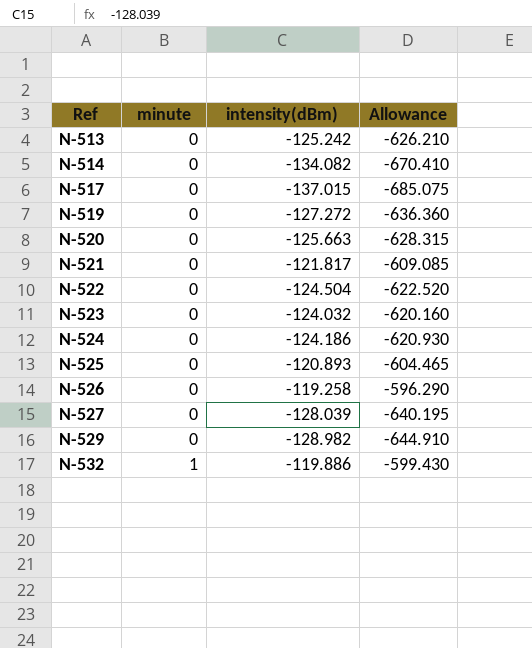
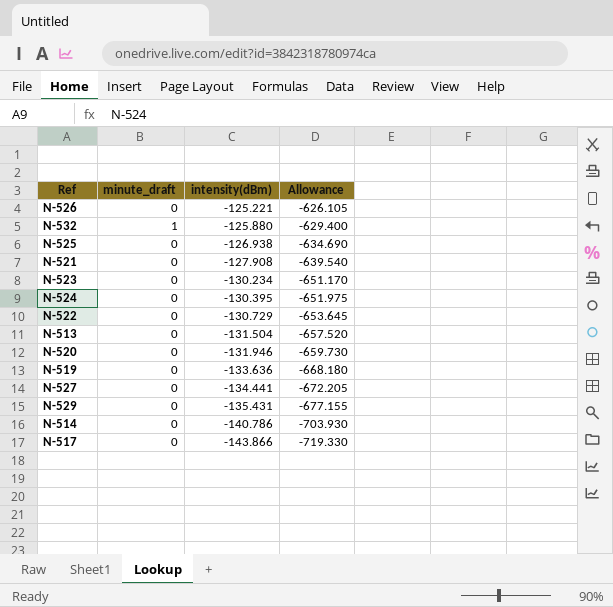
row order: Ref ascending -> intensity(dBm) descending
column name: minute -> minute_draft
N-526 | intensity(dBm): -119.258 -> -125.221
N-526 | Allowance: -596.290 -> -626.105
N-532 | intensity(dBm): -119.886 -> -125.880
N-532 | Allowance: -599.430 -> -629.400
N-525 | intensity(dBm): -120.893 -> -126.938
N-525 | Allowance: -604.465 -> -634.690
N-521 | intensity(dBm): -121.817 -> -127.908
N-521 | Allowance: -609.085 -> -639.540
N-523 | intensity(dBm): -124.032 -> -130.234
N-523 | Allowance: -620.160 -> -651.170
N-524 | intensity(dBm): -124.186 -> -130.395
N-524 | Allowance: -620.930 -> -651.975
N-522 | intensity(dBm): -124.504 -> -130.729
N-522 | Allowance: -622.520 -> -653.645
N-513 | intensity(dBm): -125.242 -> -131.504
N-513 | Allowance: -626.210 -> -657.520
N-520 | intensity(dBm): -125.663 -> -131.946
N-520 | Allowance: -628.315 -> -659.730
N-519 | intensity(dBm): -127.272 -> -133.636
N-519 | Allowance: -636.360 -> -668.180
N-527 | intensity(dBm): -128.039 -> -134.441
N-527 | Allowance: -640.195 -> -672.205
N-529 | intensity(dBm): -128.982 -> -135.431
N-529 | Allowance: -644.910 -> -677.155
N-514 | intensity(dBm): -134.082 -> -140.786
N-514 | Allowance: -670.410 -> -703.930
N-517 | intensity(dBm): -137.015 -> -143.866
N-517 | Allowance: -685.075 -> -719.330

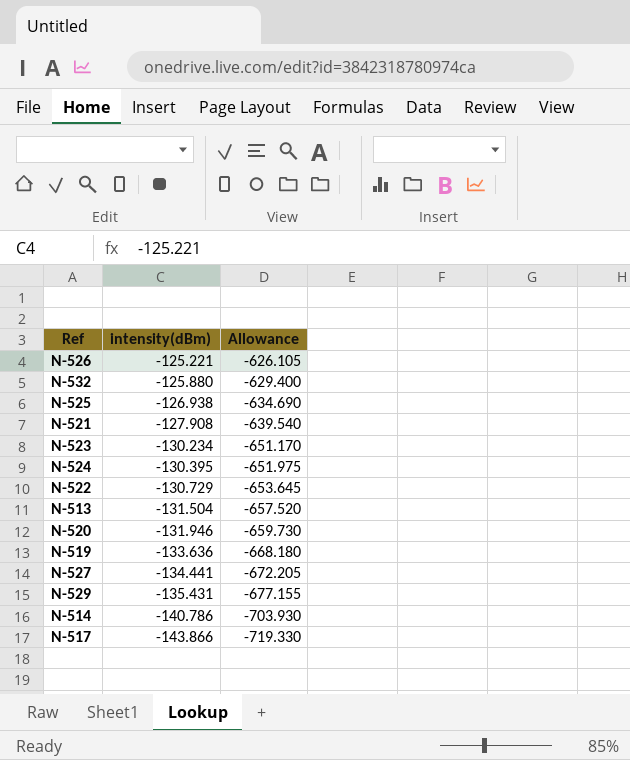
column minute_draft | position: 2 -> none

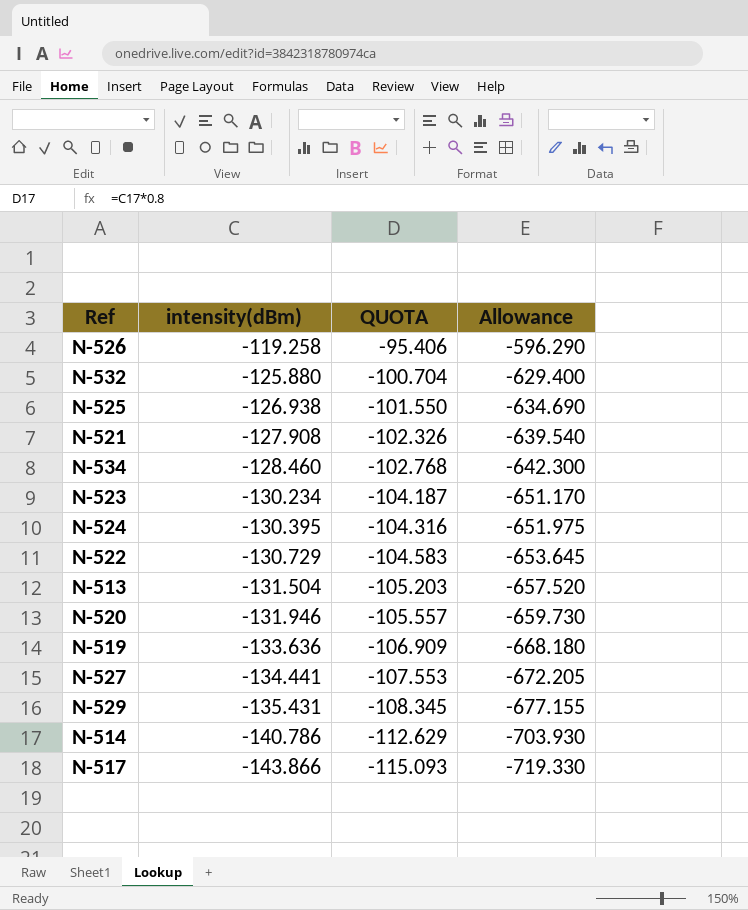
column QUOTA | formula: none -> [intensity(dBm)] * 0.8
N-526 | intensity(dBm): -125.221 -> -119.258
N-526 | Allowance: -626.105 -> -596.290
row N-534: none -> -128.460 | -102.768 | -642.300

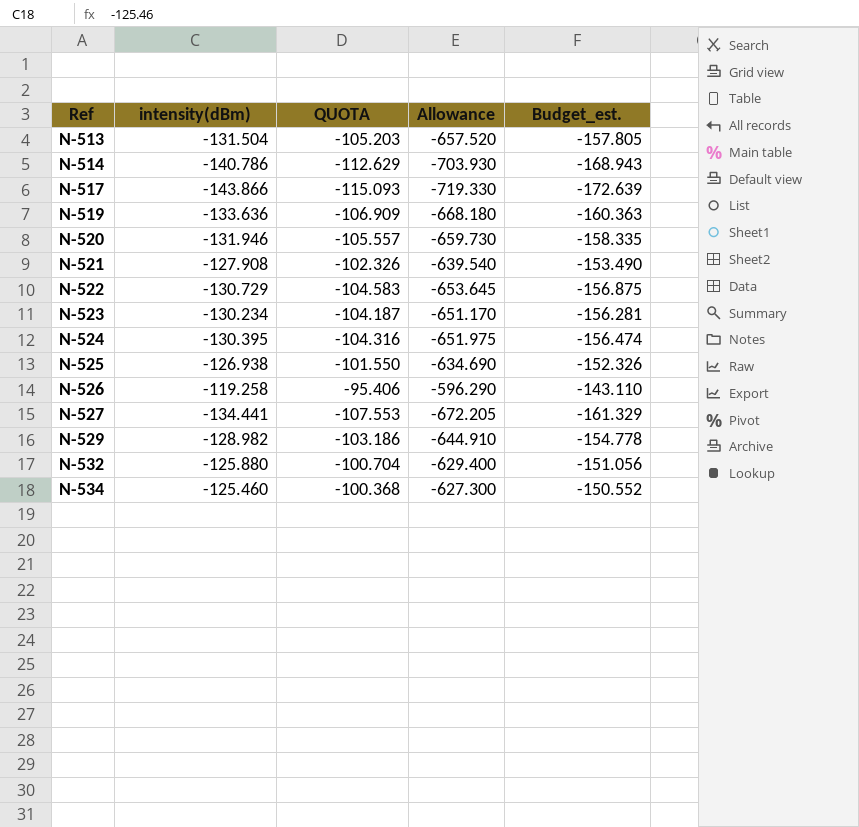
row order: intensity(dBm) descending -> Ref ascending
column Budget_est. | formula: none -> [intensity(dBm)] * 1.2
N-529 | intensity(dBm): -135.431 -> -128.982
N-529 | QUOTA: -108.345 -> -103.186
N-529 | Allowance: -677.155 -> -644.910
N-534 | intensity(dBm): -128.460 -> -125.460
N-534 | QUOTA: -102.768 -> -100.368
N-534 | Allowance: -642.300 -> -627.300

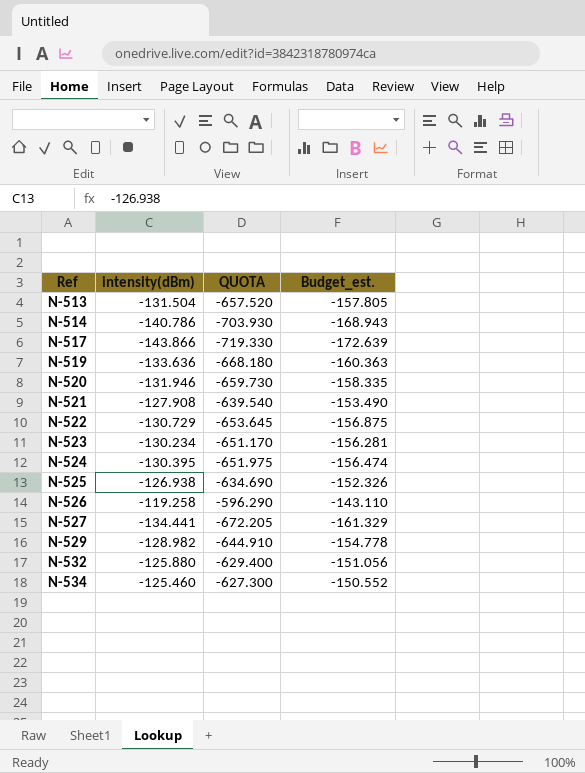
column Allowance | formula: [intensity(dBm)] * 5 -> none
column QUOTA | formula: [intensity(dBm)] * 0.8 -> [intensity(dBm)] * 5

